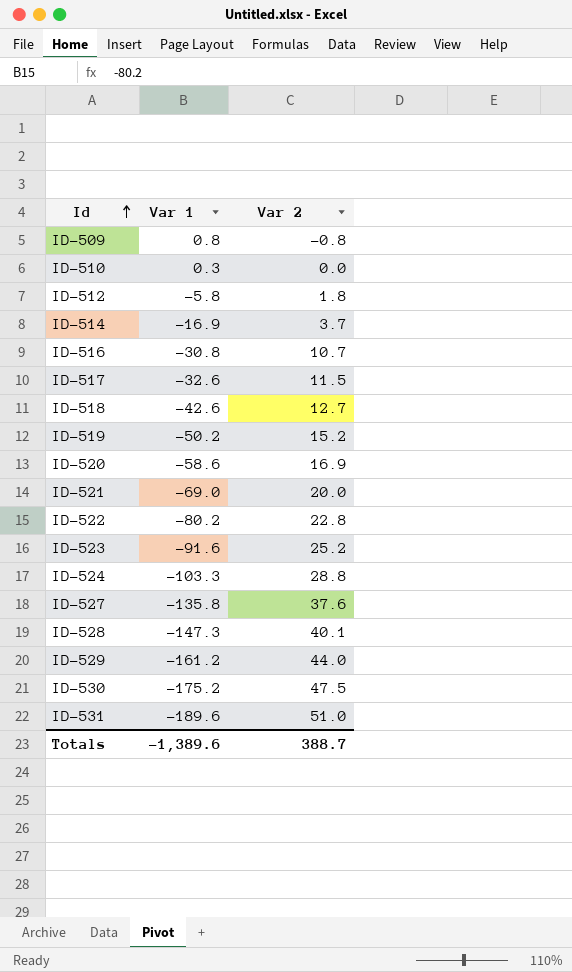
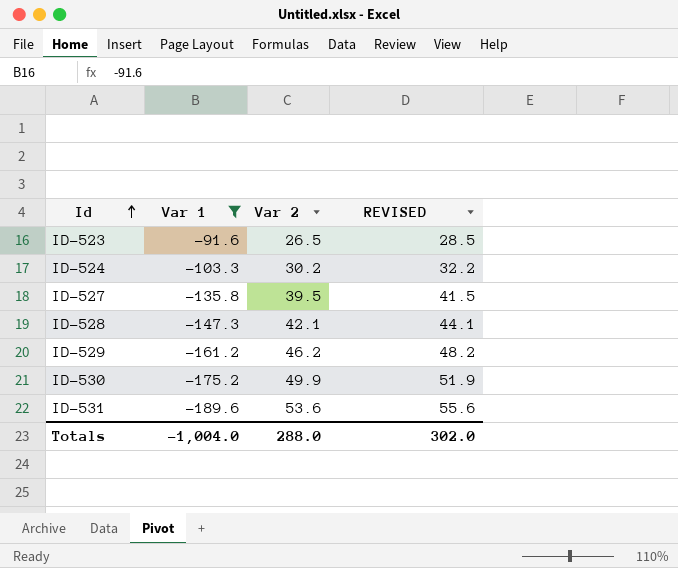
filter: none -> Var 1 <= -91.6
column REVISED | formula: none -> [Var 2] + 2
ID-523 | Var 2: 25.2 -> 26.5
ID-524 | Var 2: 28.8 -> 30.2
ID-527 | Var 2: 37.6 -> 39.5
ID-528 | Var 2: 40.1 -> 42.1
ID-529 | Var 2: 44.0 -> 46.2
ID-530 | Var 2: 47.5 -> 49.9
ID-531 | Var 2: 51.0 -> 53.6
Totals | Var 1: -1,389.6 -> -1,004.0
Totals | Var 2: 388.7 -> 288.0

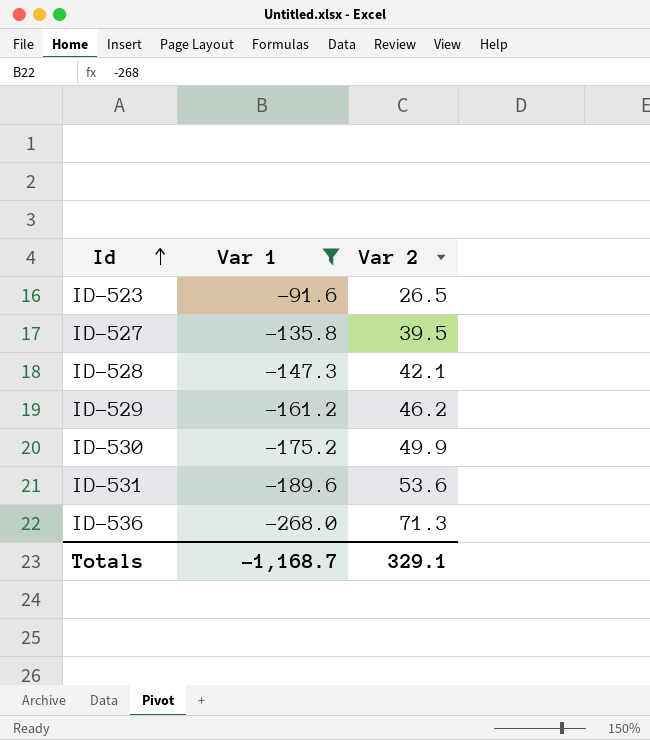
column REVISED | formula: [Var 2] + 2 -> none
row ID-524: -103.3 | 30.2 | 32.2 -> none
row ID-536: none -> -268.0 | 71.3
Totals | Var 1: -1,004.0 -> -1,168.7
Totals | Var 2: 288.0 -> 329.1

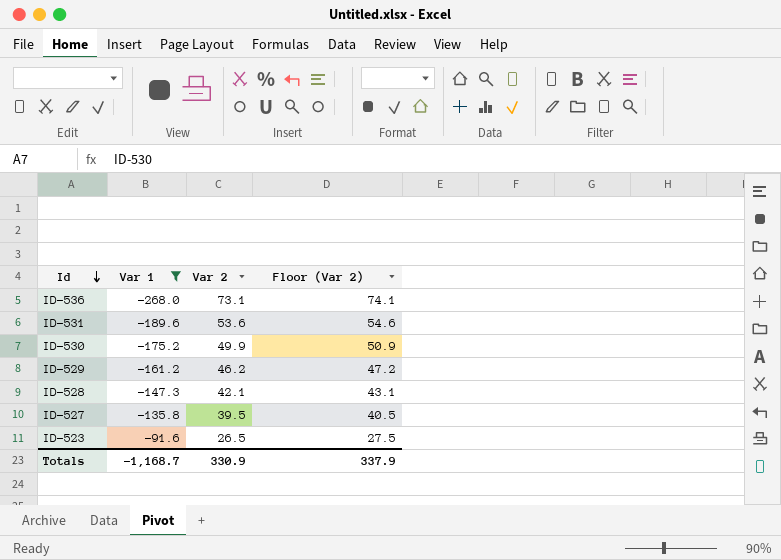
row order: Id ascending -> Id descending
column Floor (Var 2) | formula: none -> [Var 2] + 1
ID-536 | Var 2: 71.3 -> 73.1
Totals | Var 2: 329.1 -> 330.9

